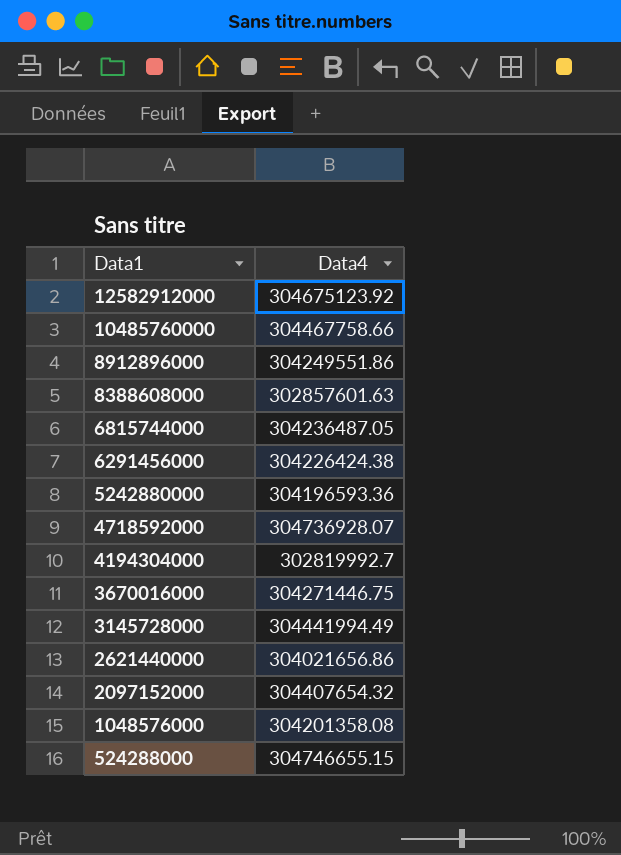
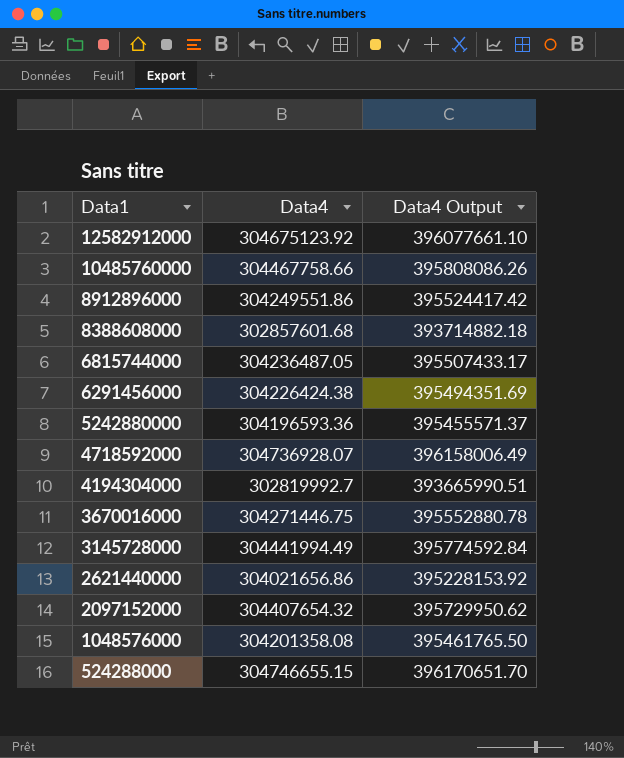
column Data4 Output | formula: none -> [Data4] * 1.3
8388608000 | Data4: 302857601.63 -> 302857601.68

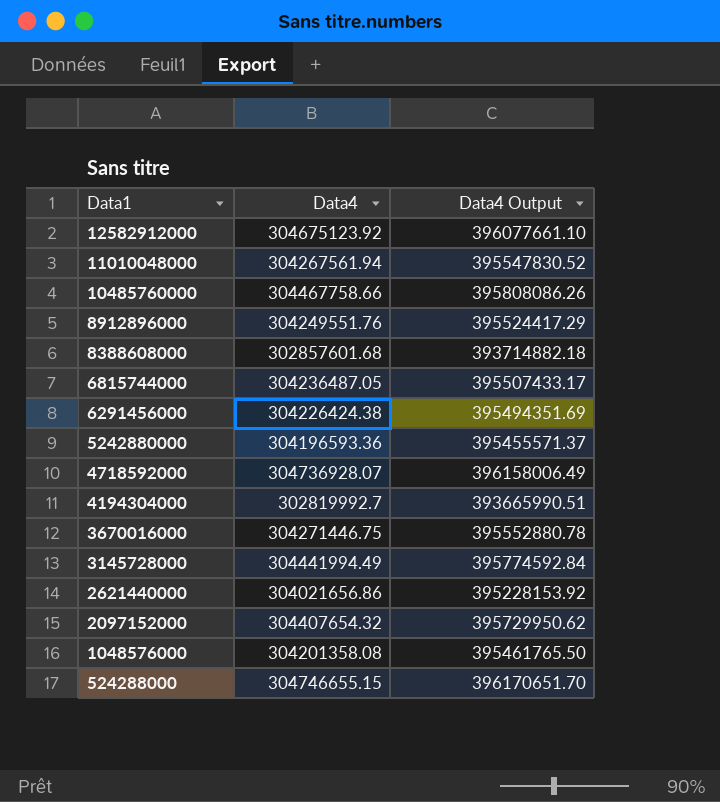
row 11010048000: none -> 304267561.94 | 395547830.52
8912896000 | Data4: 304249551.86 -> 304249551.76
8912896000 | Data4 Output: 395524417.42 -> 395524417.29

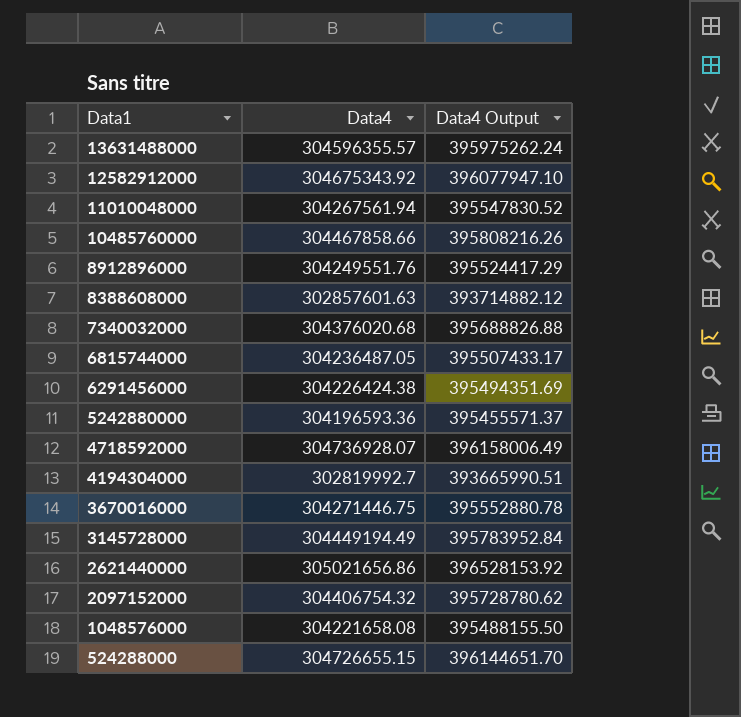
row 13631488000: none -> 304596355.57 | 395975262.24
12582912000 | Data4: 304675123.92 -> 304675343.92
12582912000 | Data4 Output: 396077661.10 -> 396077947.10
10485760000 | Data4: 304467758.66 -> 304467858.66
10485760000 | Data4 Output: 395808086.26 -> 395808216.26
8388608000 | Data4: 302857601.68 -> 302857601.63
8388608000 | Data4 Output: 393714882.18 -> 393714882.12
row 7340032000: none -> 304376020.68 | 395688826.88
3145728000 | Data4: 304441994.49 -> 304449194.49
3145728000 | Data4 Output: 395774592.84 -> 395783952.84
2621440000 | Data4: 304021656.86 -> 305021656.86
2621440000 | Data4 Output: 395228153.92 -> 396528153.92
2097152000 | Data4: 304407654.32 -> 304406754.32
2097152000 | Data4 Output: 395729950.62 -> 395728780.62
1048576000 | Data4: 304201358.08 -> 304221658.08
1048576000 | Data4 Output: 395461765.50 -> 395488155.50
524288000 | Data4: 304746655.15 -> 304726655.15
524288000 | Data4 Output: 396170651.70 -> 396144651.70

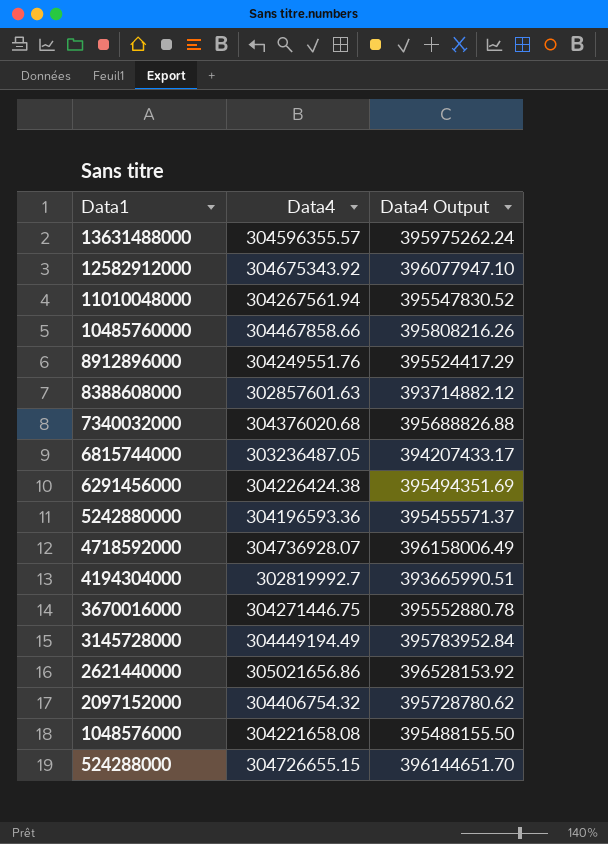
6815744000 | Data4: 304236487.05 -> 303236487.05
6815744000 | Data4 Output: 395507433.17 -> 394207433.17

